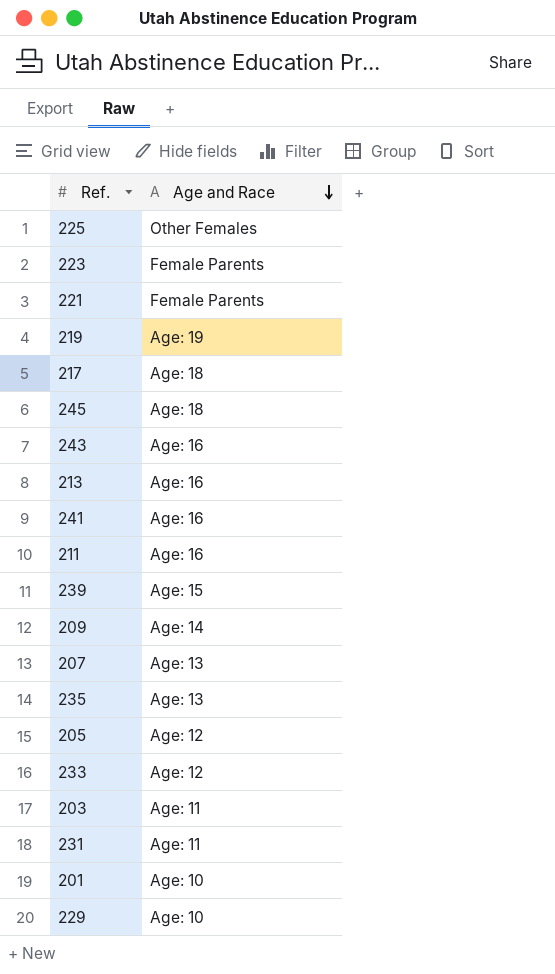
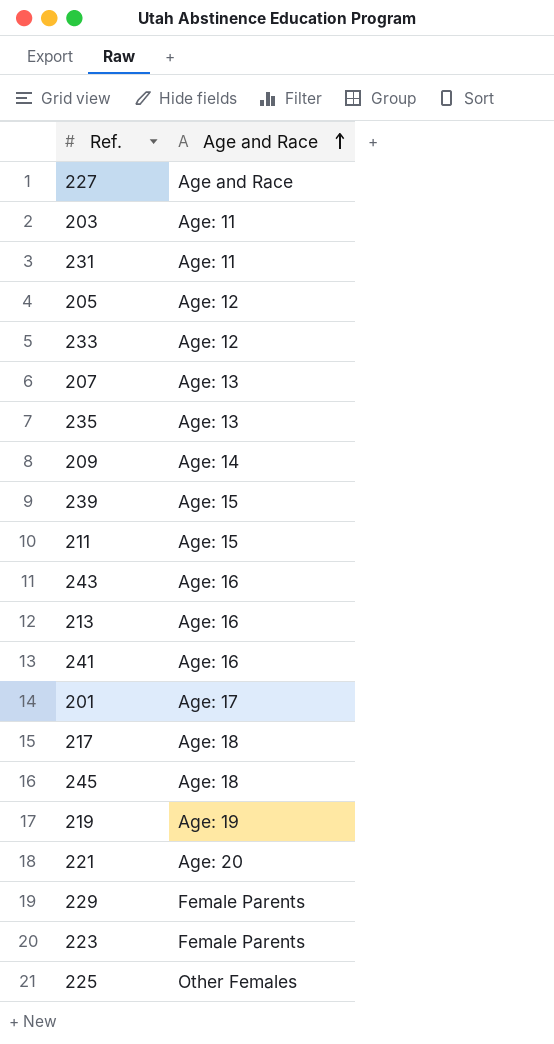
row order: Age and Race descending -> Age and Race ascending
row 227: none -> Age and Race
211 | Age and Race: Age: 16 -> Age: 15
201 | Age and Race: Age: 10 -> Age: 17
221 | Age and Race: Female Parents -> Age: 20
229 | Age and Race: Age: 10 -> Female Parents

